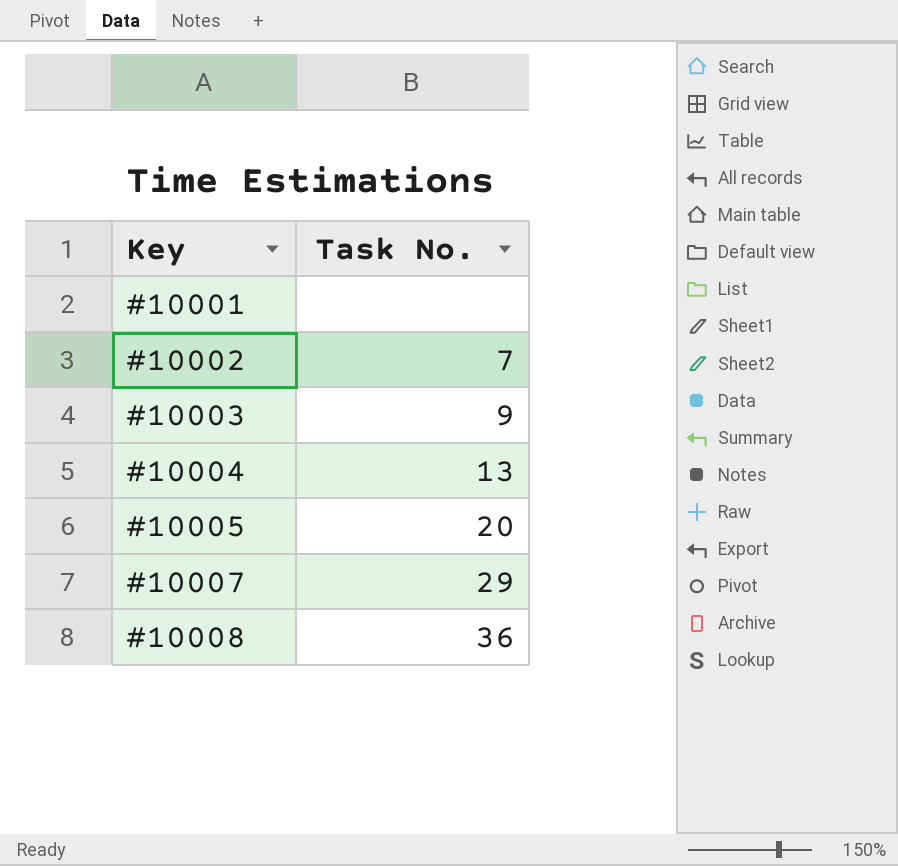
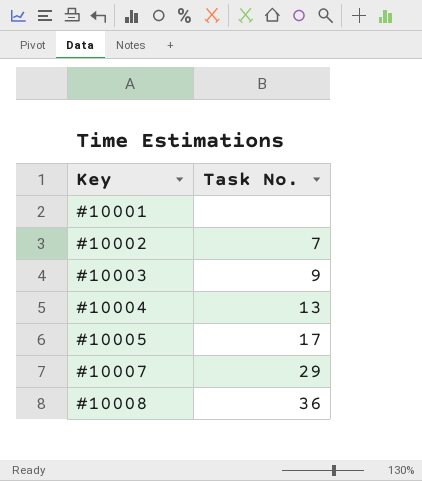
#10005 | Task No.: 20 -> 17

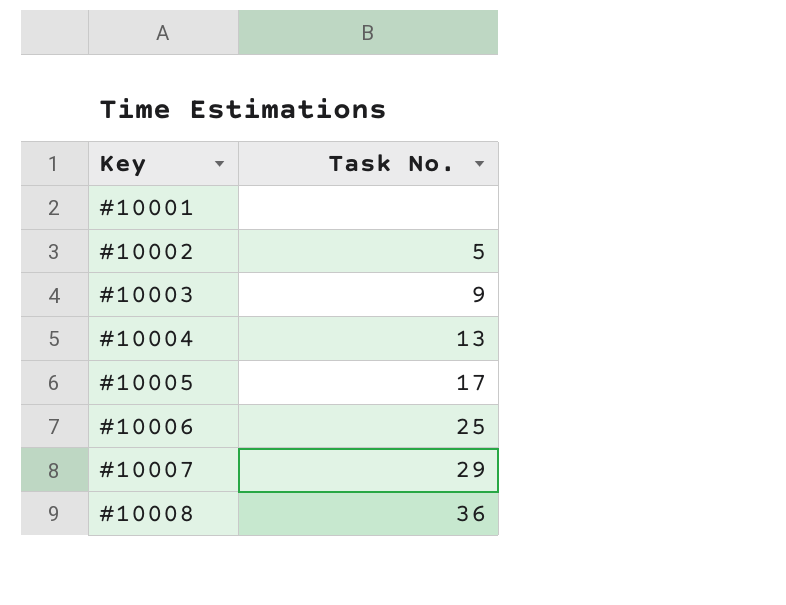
#10002 | Task No.: 7 -> 5
row #10006: none -> 25

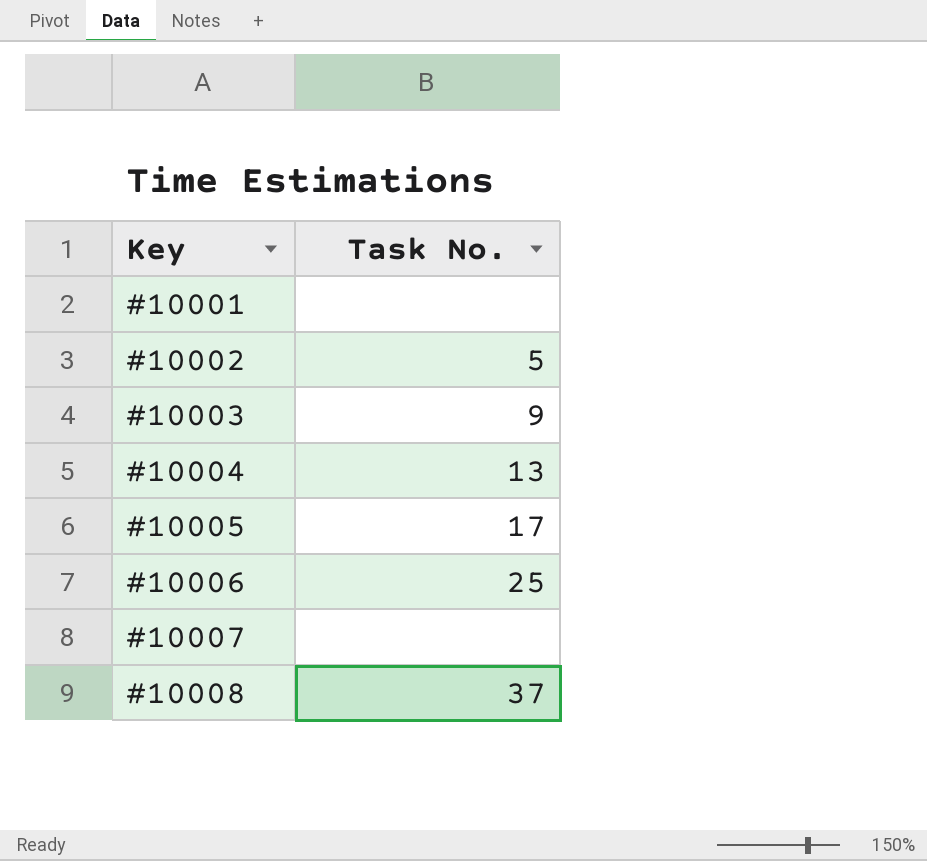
#10007 | Task No.: 29 -> none
#10008 | Task No.: 36 -> 37

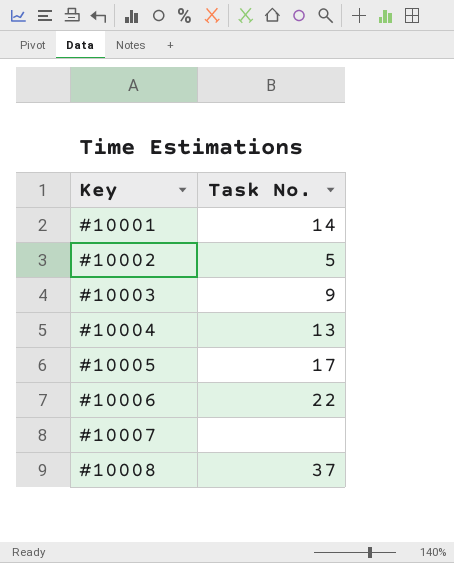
#10001 | Task No.: none -> 14
#10006 | Task No.: 25 -> 22

